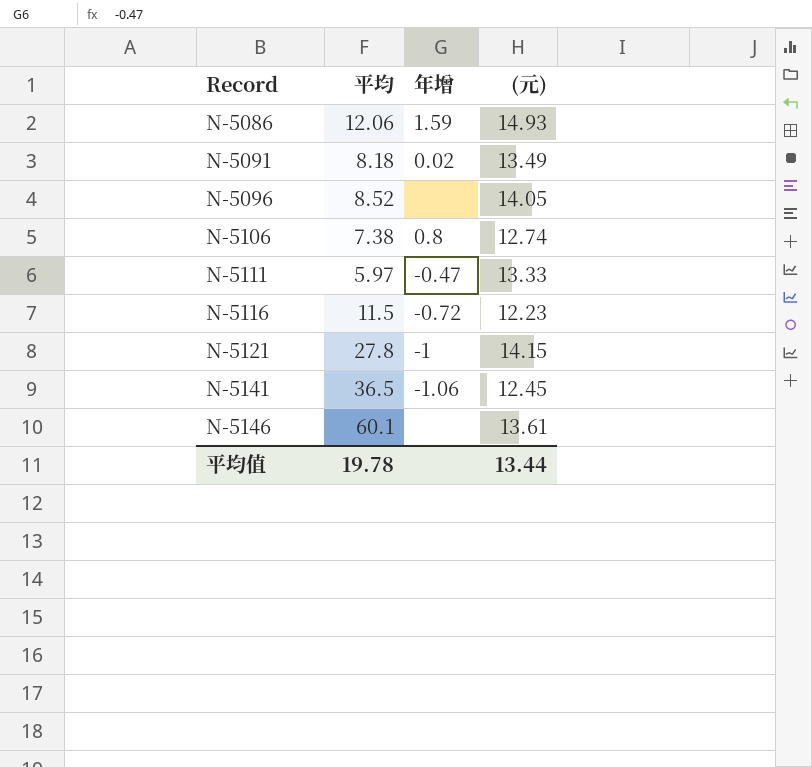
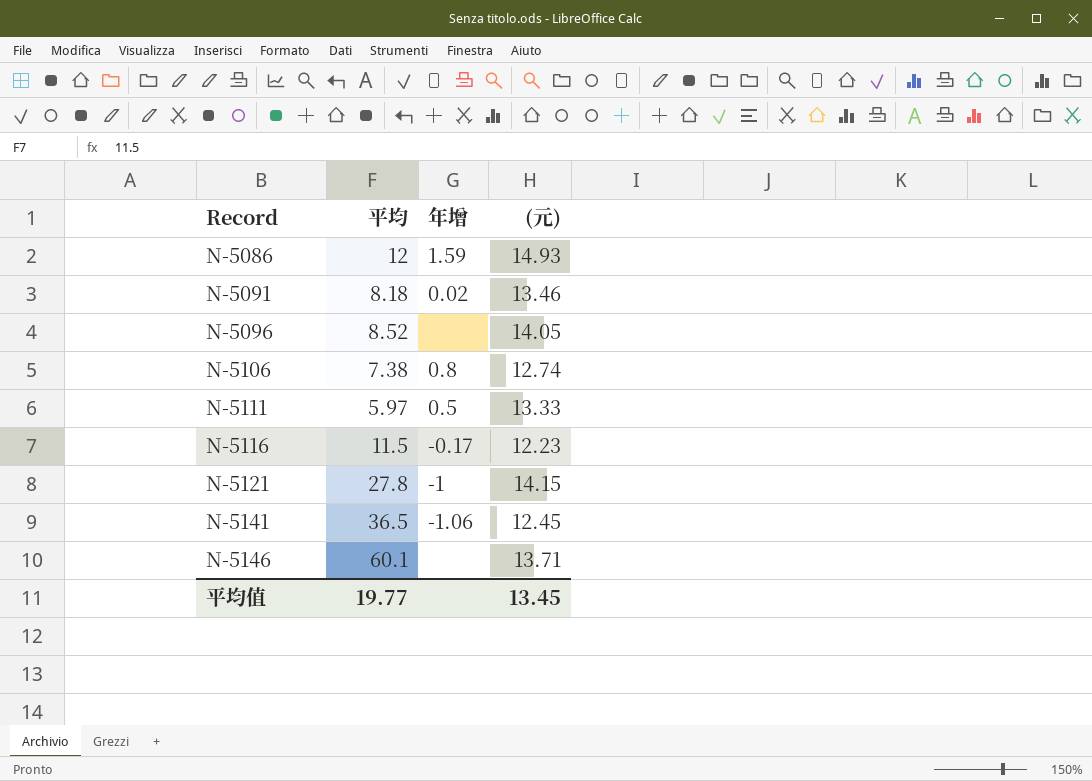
N-5086 | 平均: 12.06 -> 12
N-5091 | (元): 13.49 -> 13.46
N-5111 | 年增: -0.47 -> 0.5
N-5116 | 年增: -0.72 -> -0.17
N-5146 | (元): 13.61 -> 13.71
平均值 | 平均: 19.78 -> 19.77
平均值 | (元): 13.44 -> 13.45

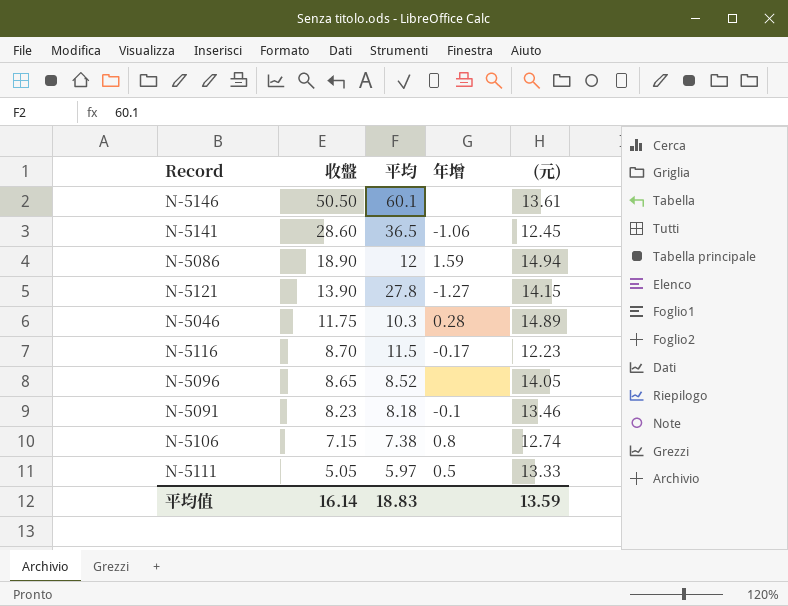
row order: Record ascending -> 收盤 descending
column 收盤 | position: none -> 2
N-5146 | (元): 13.71 -> 13.61
N-5086 | (元): 14.93 -> 14.94
N-5121 | 年增: -1 -> -1.27
row N-5046: none -> 11.75 | 10.3 | 0.28 | 14.89
N-5091 | 年增: 0.02 -> -0.1
平均值 | 平均: 19.77 -> 18.83
平均值 | (元): 13.45 -> 13.59

